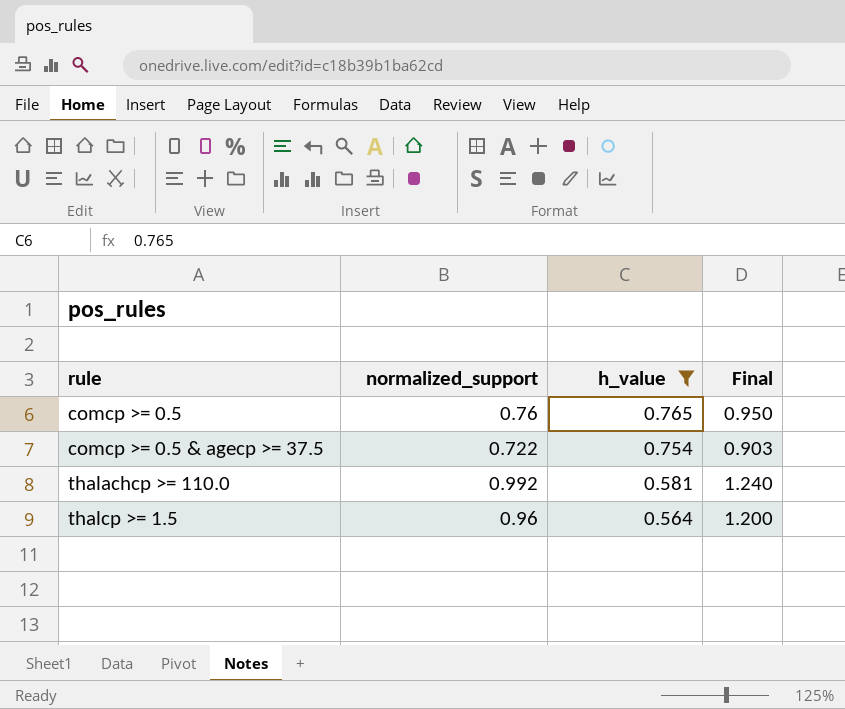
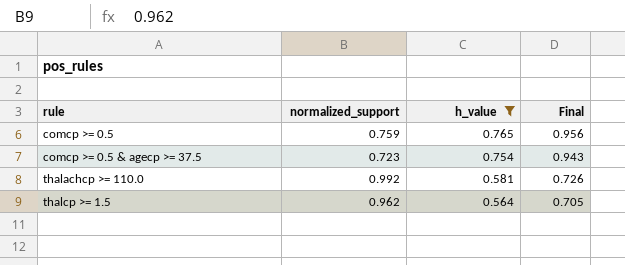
column Final | formula: [normalized_support] * 1.25 -> [h_value] * 1.25
comcp >= 0.5 | normalized_support: 0.76 -> 0.759
comcp >= 0.5 & agecp >= 37.5 | normalized_support: 0.722 -> 0.723
thalcp >= 1.5 | normalized_support: 0.96 -> 0.962

